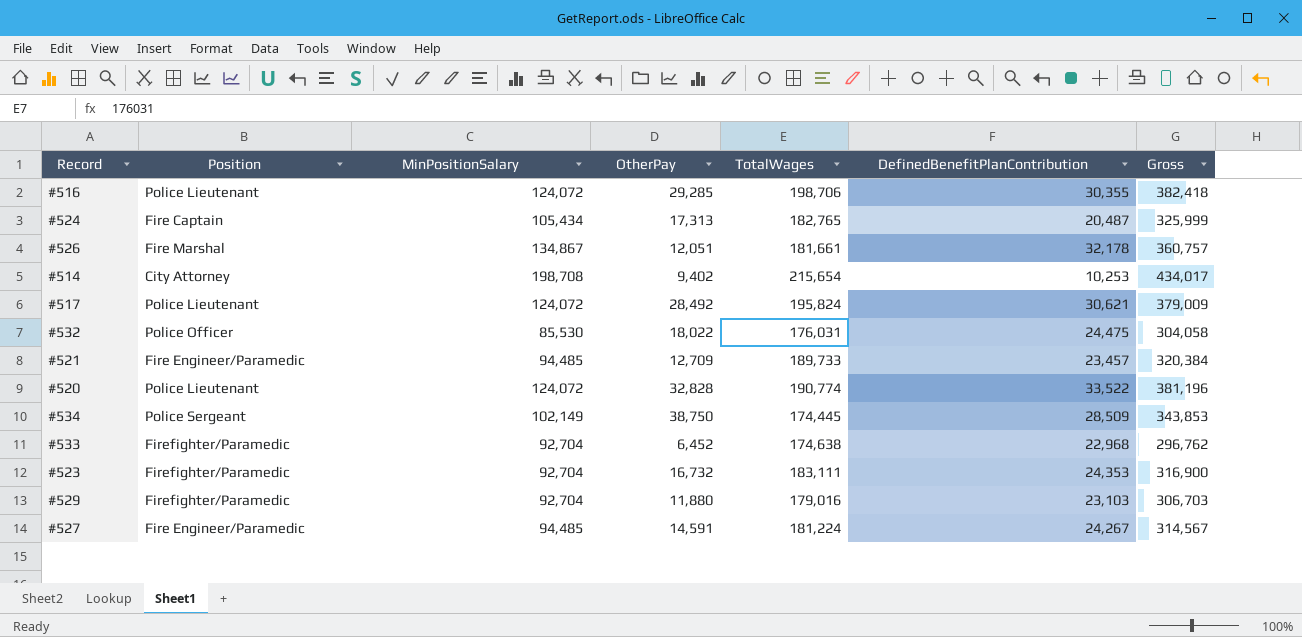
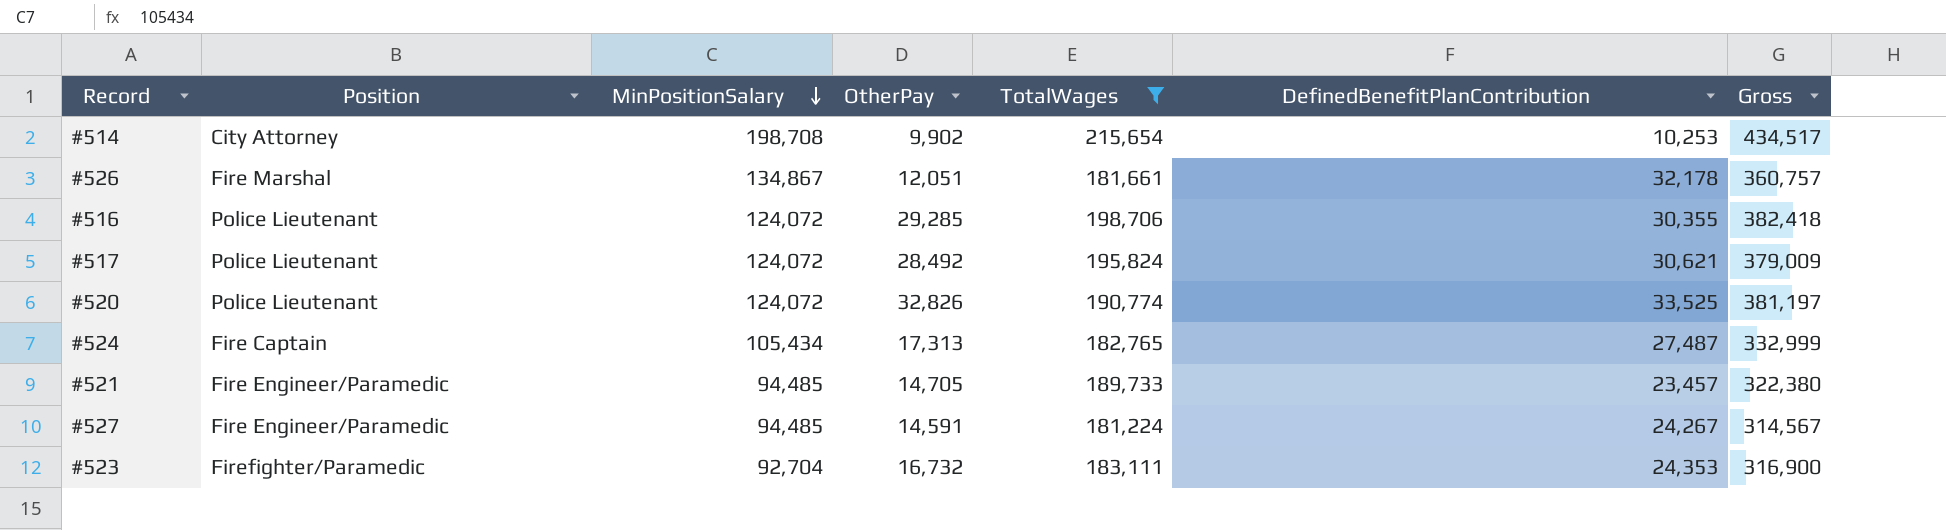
filter: none -> TotalWages >= 181,224
row order: none -> MinPositionSalary descending
#514 | OtherPay: 9,402 -> 9,902
#514 | Gross: 434,017 -> 434,517
#520 | OtherPay: 32,828 -> 32,826
#520 | DefinedBenefitPlanContribution: 33,522 -> 33,525
#520 | Gross: 381,196 -> 381,197
#524 | DefinedBenefitPlanContribution: 20,487 -> 27,487
#524 | Gross: 325,999 -> 332,999
#521 | OtherPay: 12,709 -> 14,705
#521 | Gross: 320,384 -> 322,380

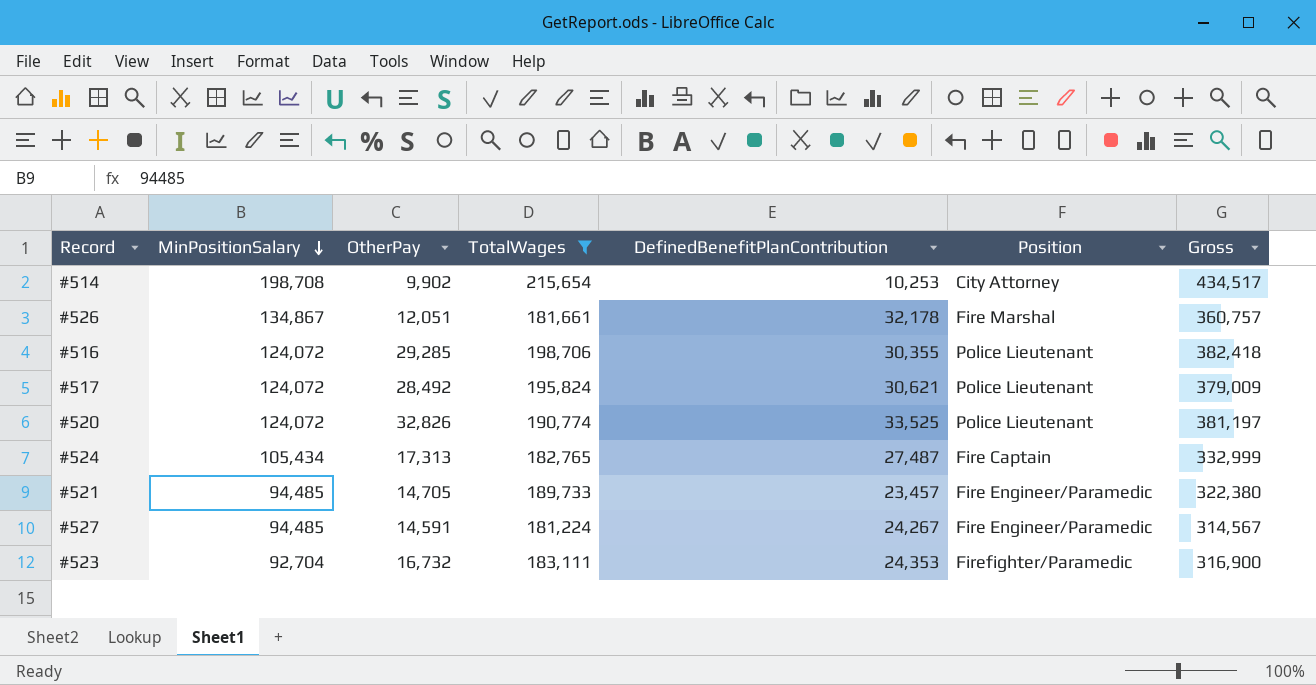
column Position | position: 2 -> 6

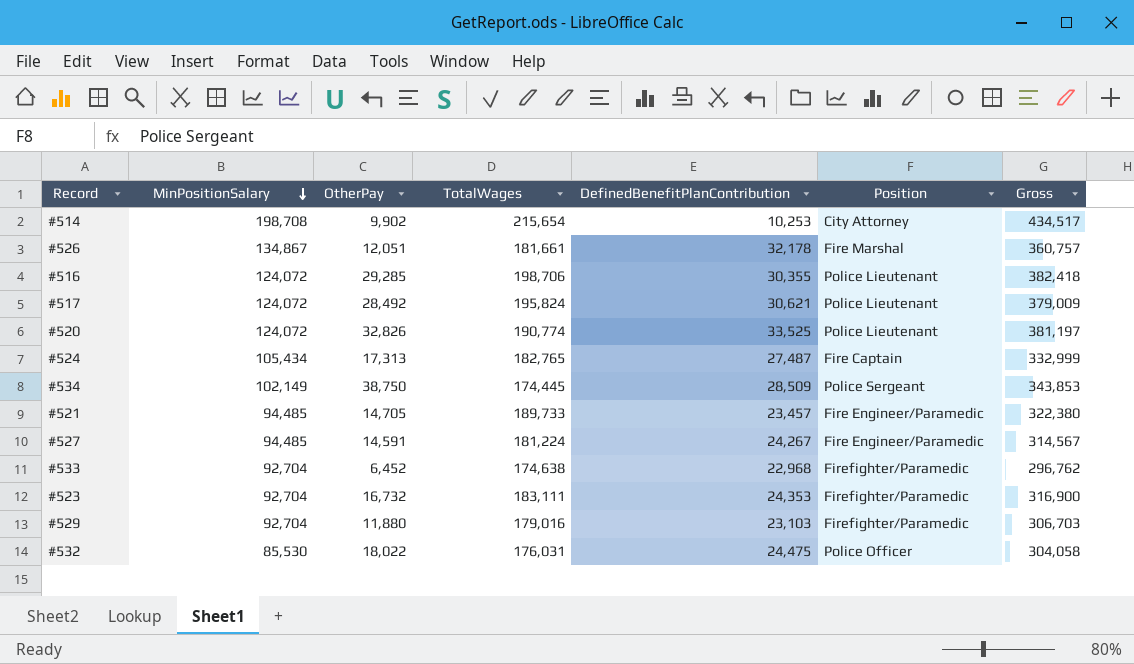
filter: TotalWages >= 181,224 -> none

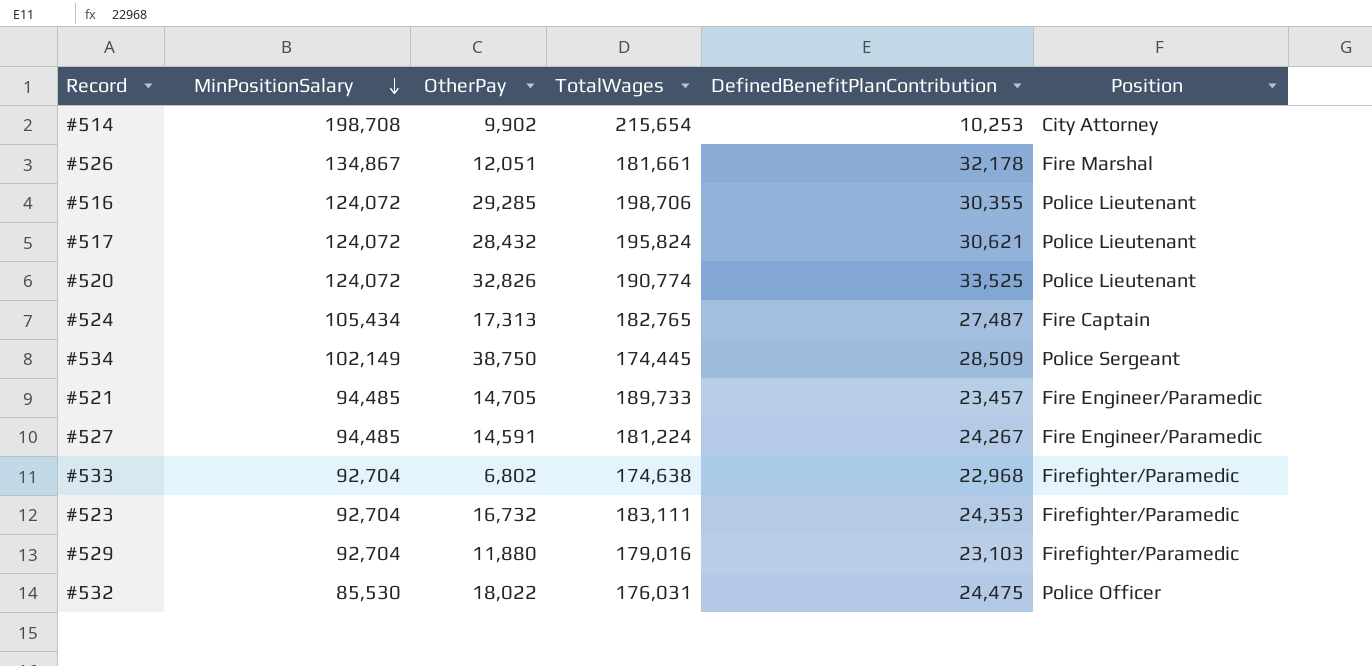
column Gross | formula: [MinPositionSalary] + [OtherPay] + [TotalWages] + [DefinedBenefitPlanContribution] -> none
#517 | OtherPay: 28,492 -> 28,432
#533 | OtherPay: 6,452 -> 6,802

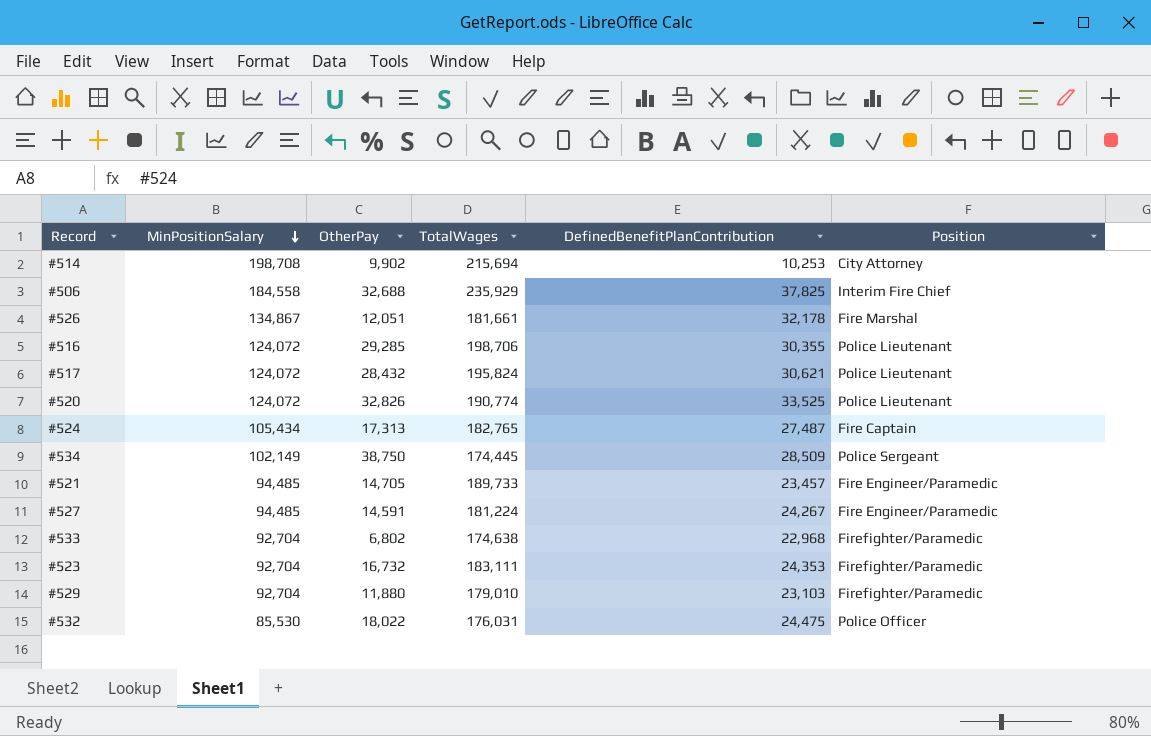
#514 | TotalWages: 215,654 -> 215,694
row #506: none -> 184,558 | 32,688 | 235,929 | 37,825 | Interim Fire Chief
#529 | TotalWages: 179,016 -> 179,010

